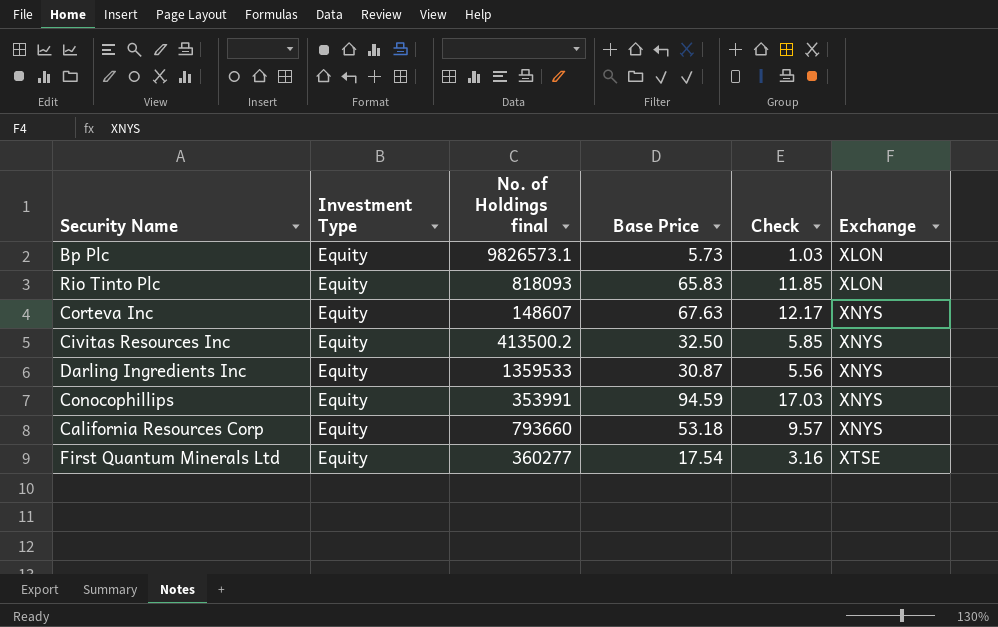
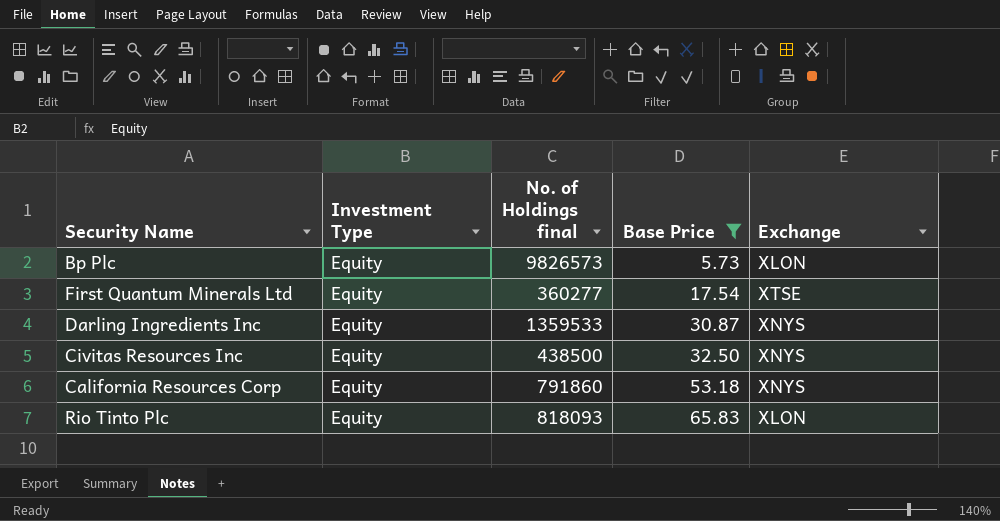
filter: none -> Base Price <= 65.83
row order: Exchange ascending -> Base Price ascending
column Check | formula: [Base Price] * 0.18 -> none
Bp Plc | No. of Holdings final: 9826573.1 -> 9826573
Civitas Resources Inc | No. of Holdings final: 413500.2 -> 438500
California Resources Corp | No. of Holdings final: 793660 -> 791860

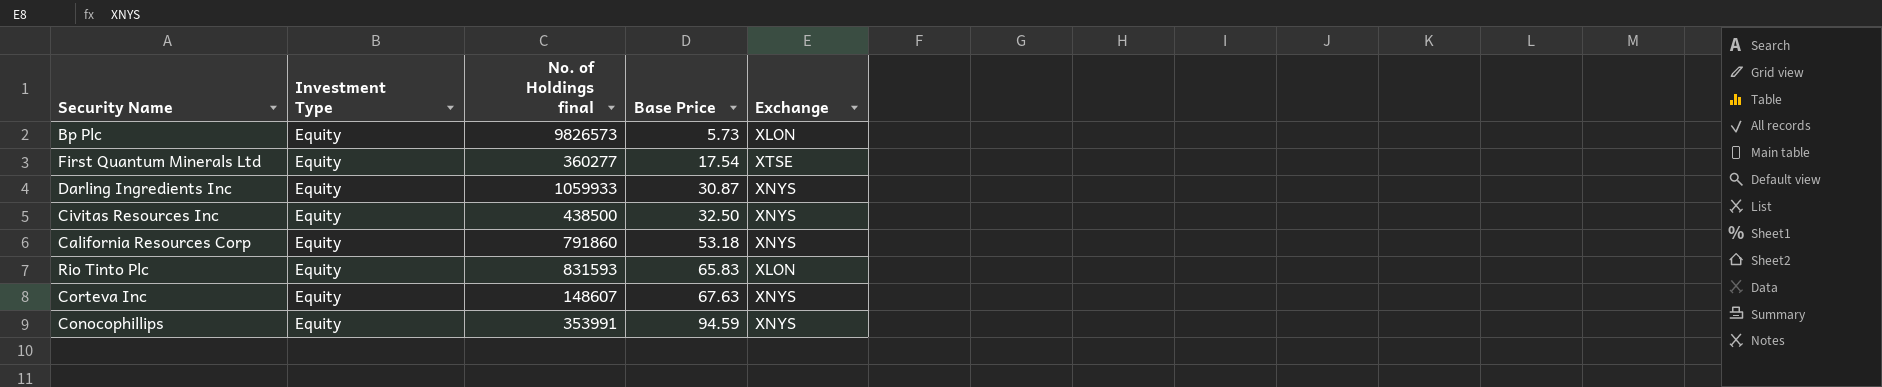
filter: Base Price <= 65.83 -> none
Darling Ingredients Inc | No. of Holdings final: 1359533 -> 1059933
Rio Tinto Plc | No. of Holdings final: 818093 -> 831593

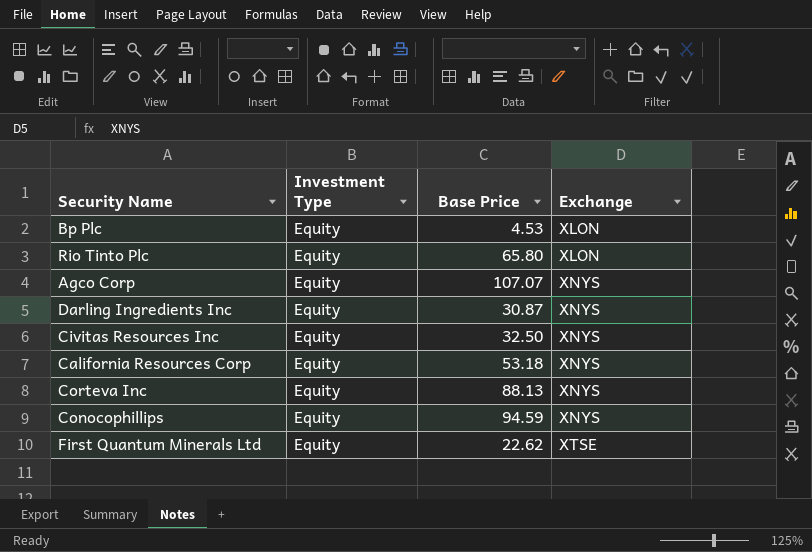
row order: Base Price ascending -> Exchange ascending
column No. of Holdings final | position: 3 -> none
Bp Plc | Base Price: 5.73 -> 4.53
Rio Tinto Plc | Base Price: 65.83 -> 65.80
row Agco Corp: none -> Equity | 107.07 | XNYS
Corteva Inc | Base Price: 67.63 -> 88.13
First Quantum Minerals Ltd | Base Price: 17.54 -> 22.62

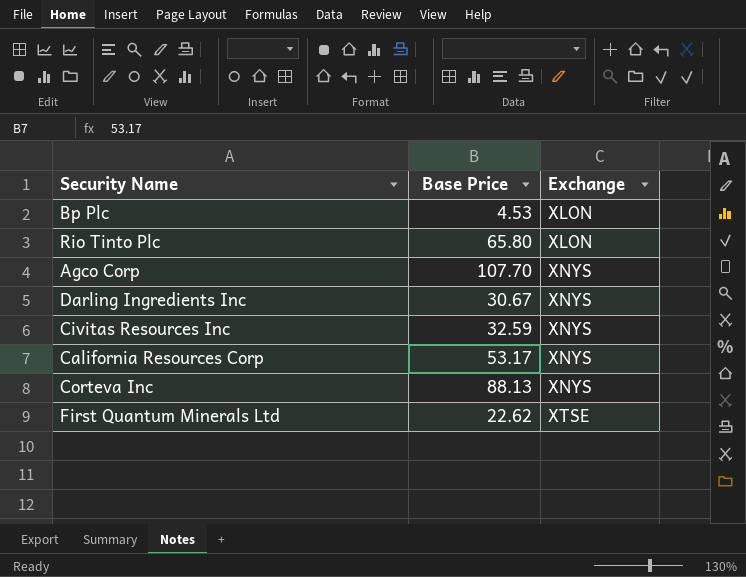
column Investment Type | position: 2 -> none
row Conocophillips: Equity | 94.59 | XNYS -> none
Agco Corp | Base Price: 107.07 -> 107.70
Darling Ingredients Inc | Base Price: 30.87 -> 30.67
Civitas Resources Inc | Base Price: 32.50 -> 32.59
California Resources Corp | Base Price: 53.18 -> 53.17

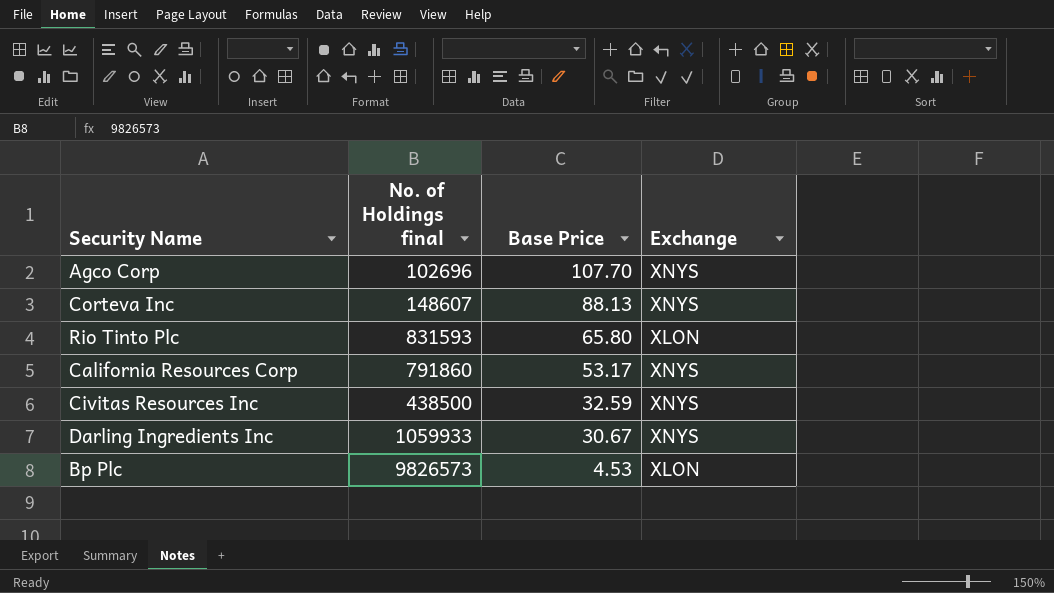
row order: Exchange ascending -> Base Price descending
column No. of Holdings final | position: none -> 2
row First Quantum Minerals Ltd: 22.62 | XTSE -> none

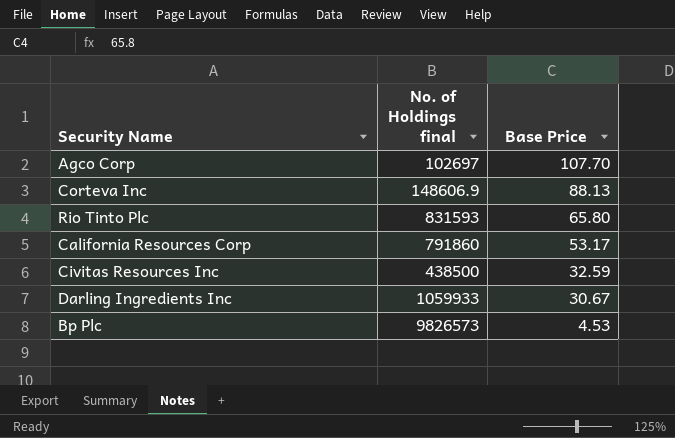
column Exchange | position: 4 -> none
Agco Corp | No. of Holdings final: 102696 -> 102697
Corteva Inc | No. of Holdings final: 148607 -> 148606.9

